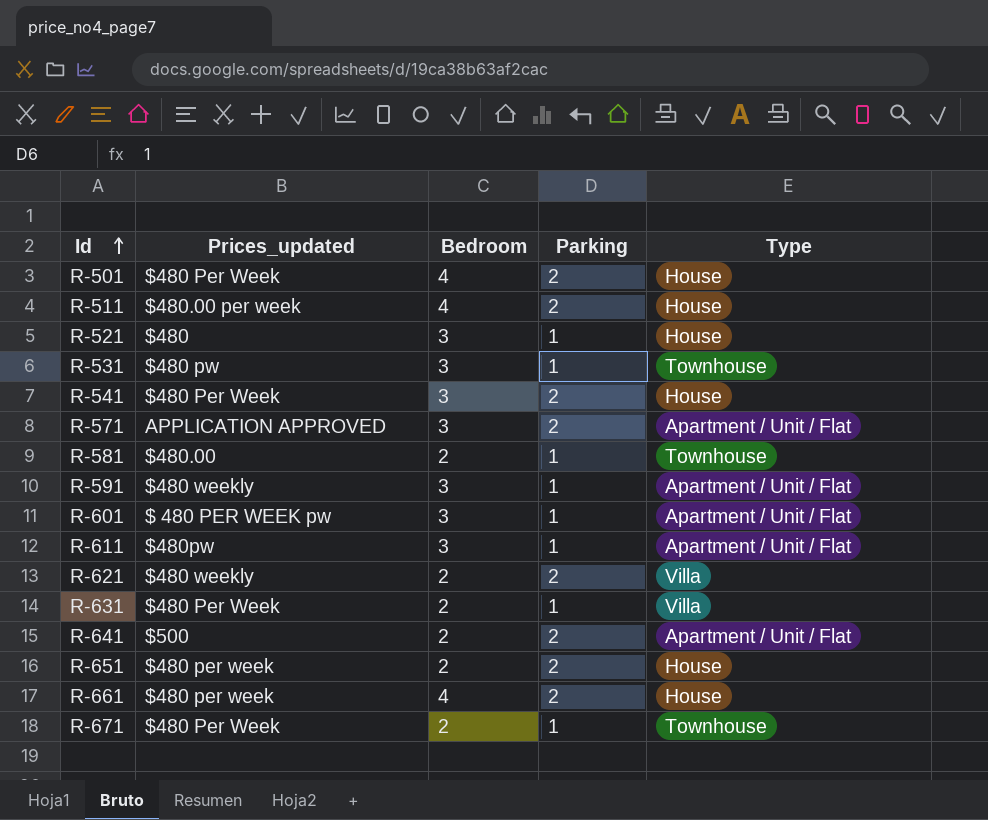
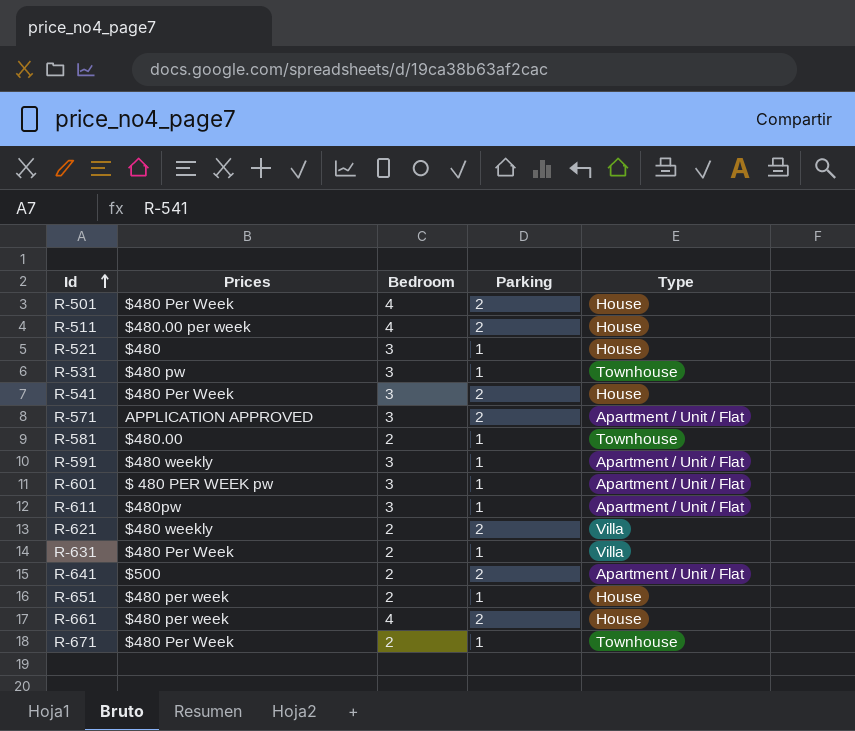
column name: Prices_updated -> Prices
R-651 | Parking: 2 -> 1

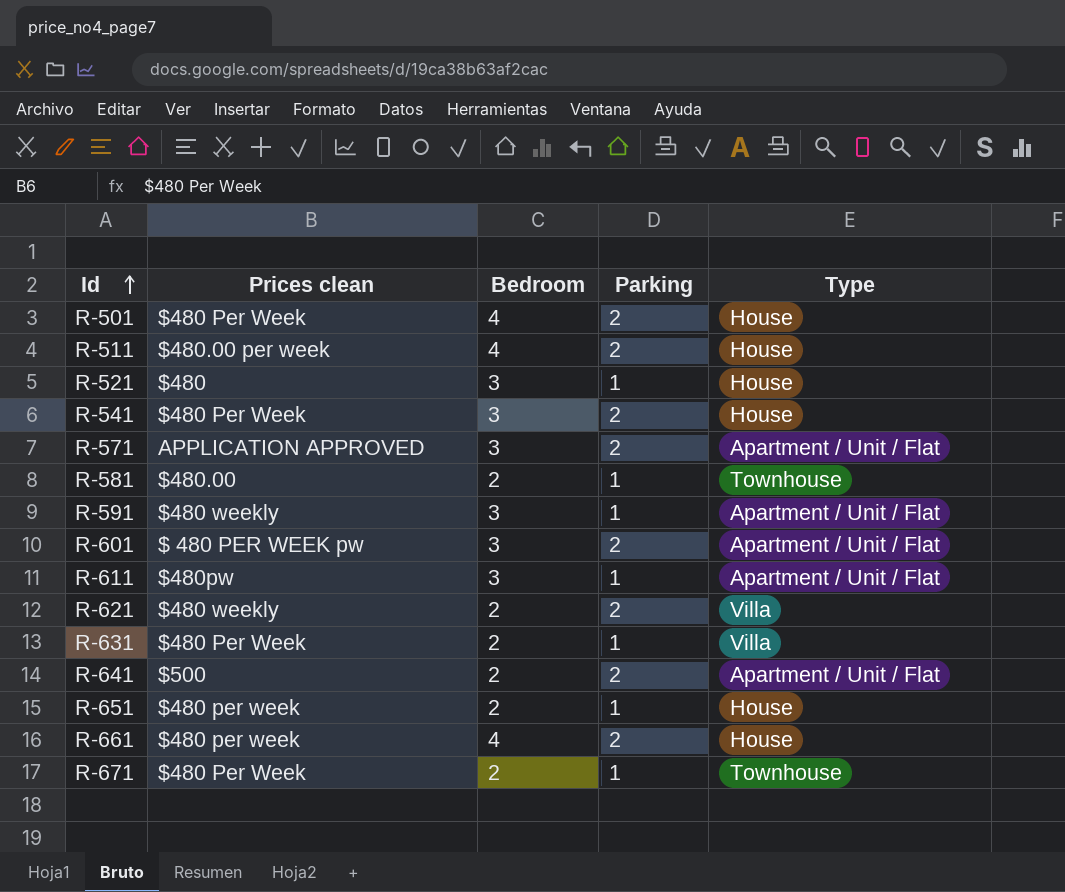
column name: Prices -> Prices clean
row R-531: $480 pw | 3 | 1 | Townhouse -> none
R-601 | Parking: 1 -> 2

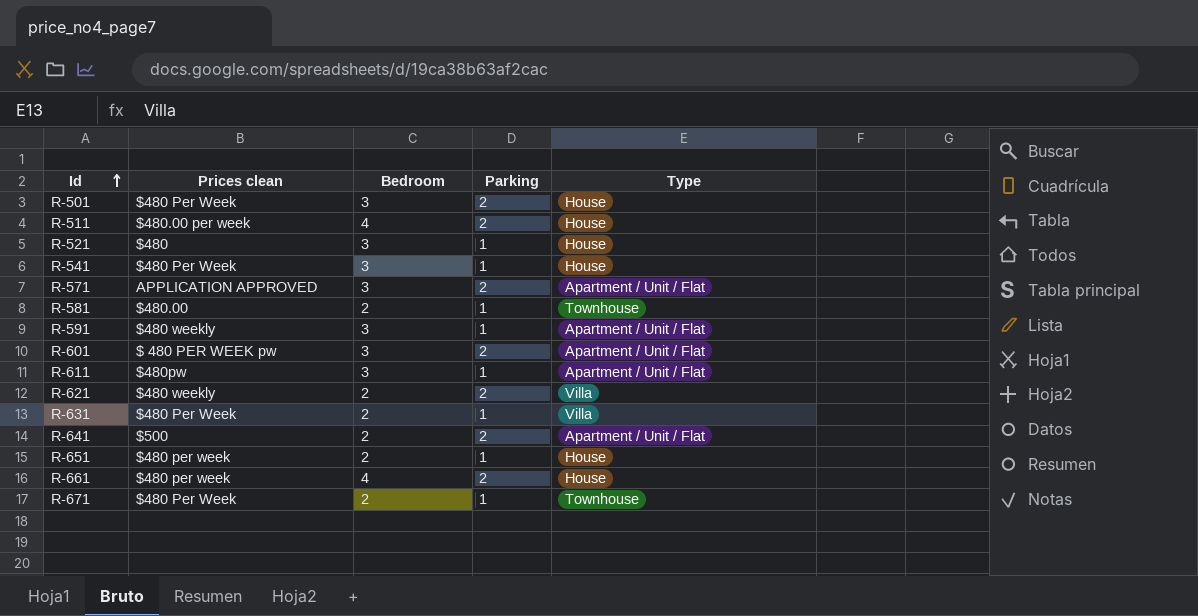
R-501 | Bedroom: 4 -> 3
R-541 | Parking: 2 -> 1

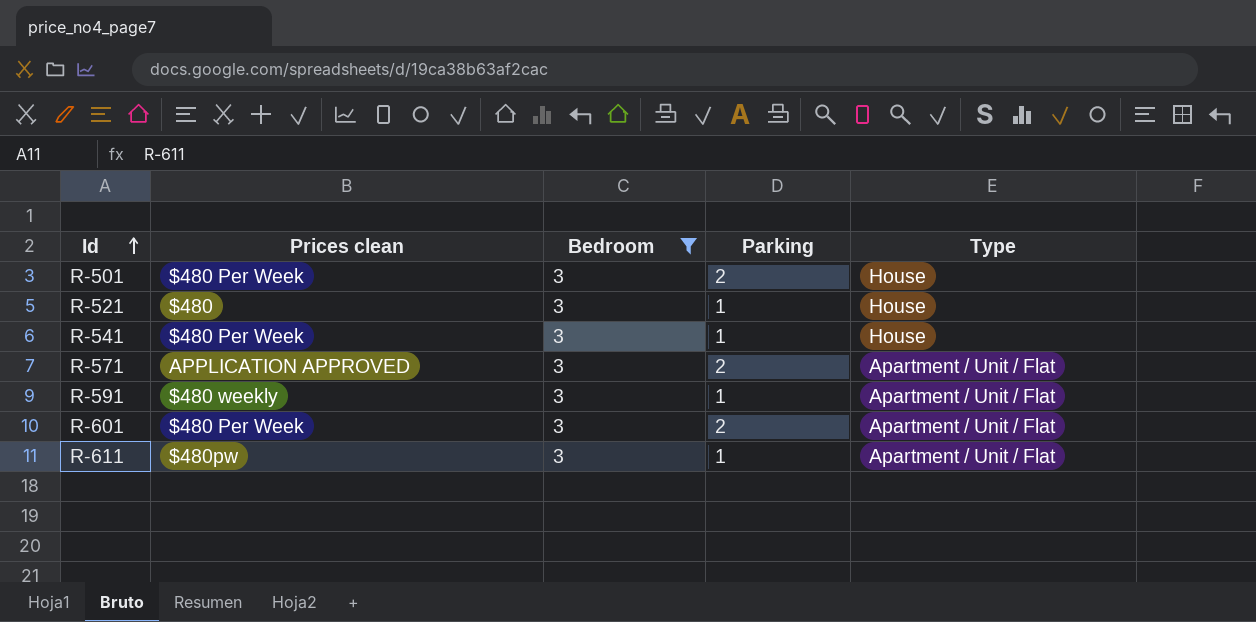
filter: none -> Bedroom = 3
R-601 | Prices clean: $ 480 PER WEEK pw -> $480 Per Week

